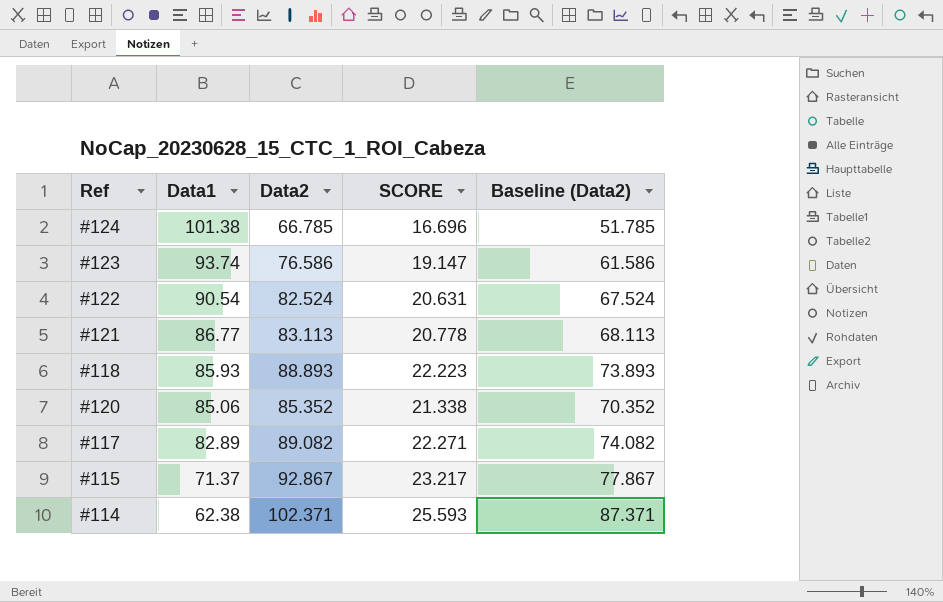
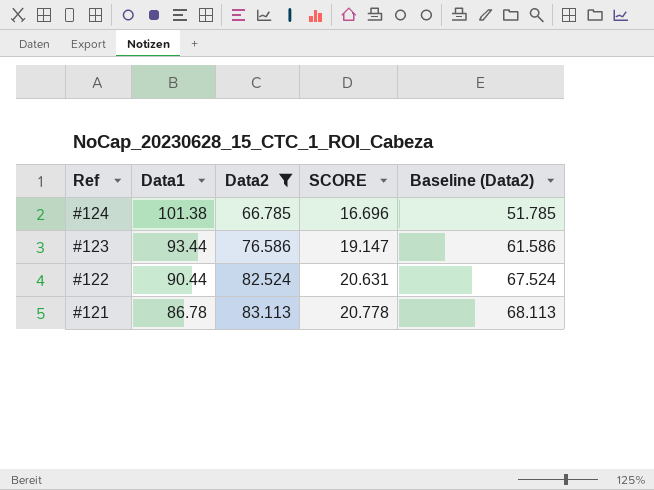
filter: none -> Data2 <= 83.113
#123 | Data1: 93.74 -> 93.44
#122 | Data1: 90.54 -> 90.44
#121 | Data1: 86.77 -> 86.78

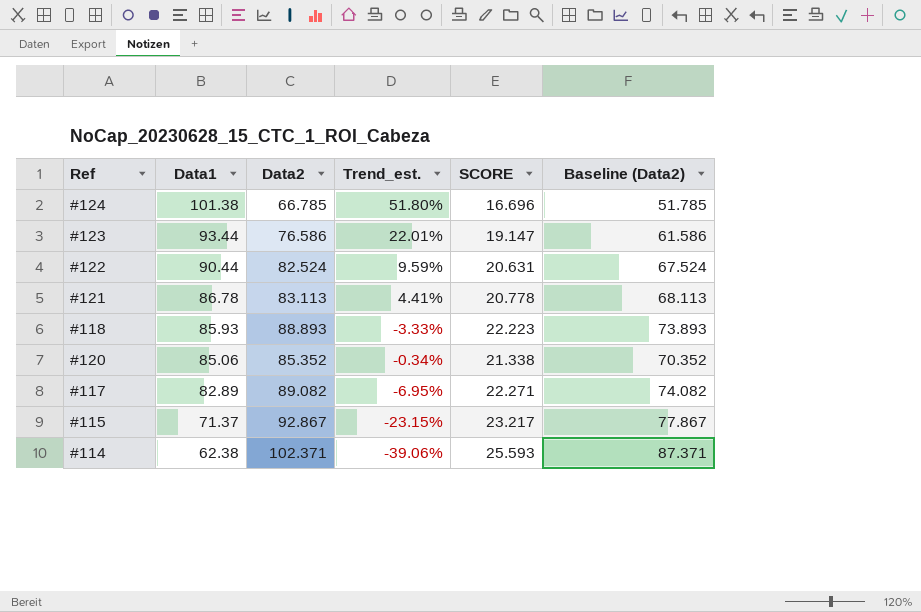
filter: Data2 <= 83.113 -> none
column Trend_est. | formula: none -> ([Data1] - [Data2]) / [Data2]

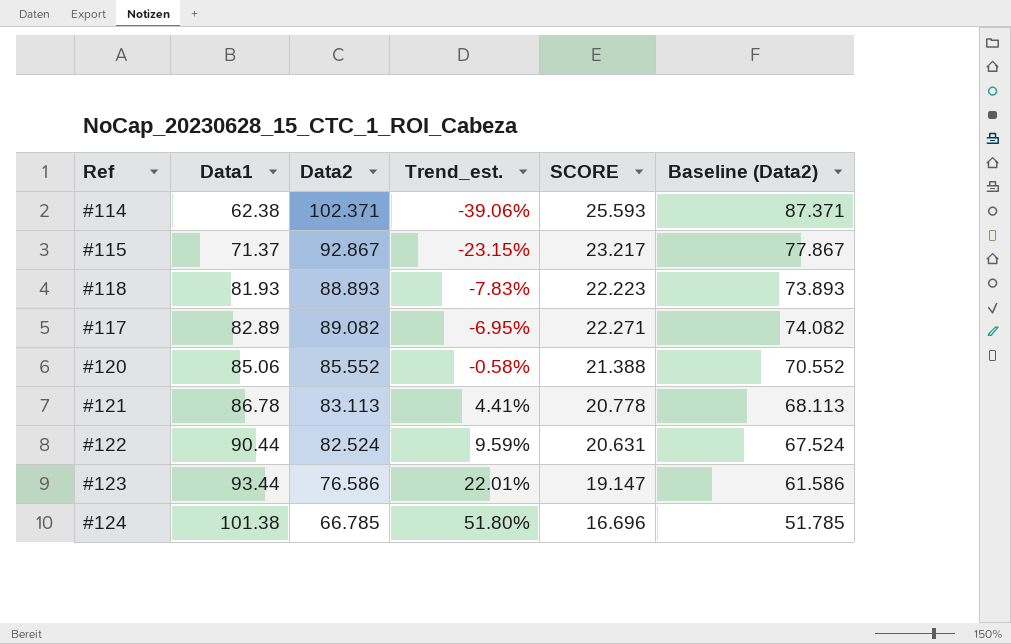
row order: Data1 descending -> Data1 ascending
#118 | Data1: 85.93 -> 81.93
#118 | Trend_est.: -3.33% -> -7.83%
#120 | Data2: 85.352 -> 85.552
#120 | Trend_est.: -0.34% -> -0.58%
#120 | SCORE: 21.338 -> 21.388
#120 | Baseline (Data2): 70.352 -> 70.552

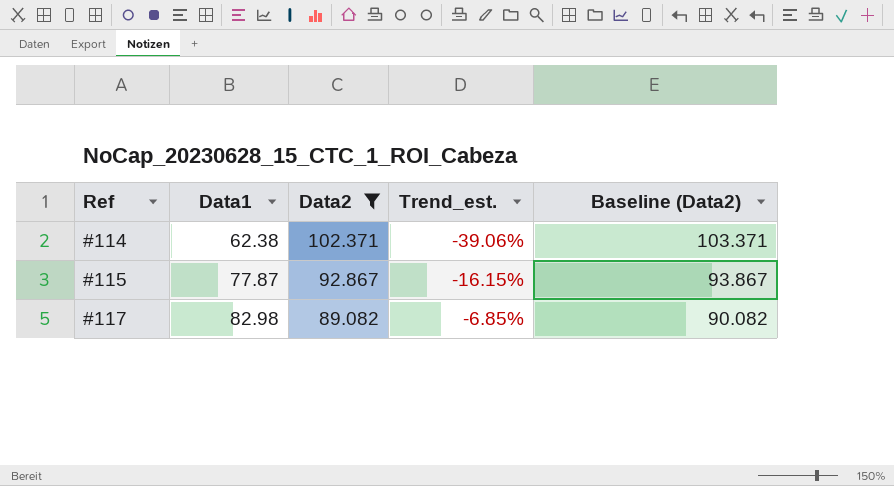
filter: none -> Data2 >= 89.082
column SCORE | formula: [Data2] * 0.25 -> none
column Baseline (Data2) | formula: [Data2] - 15 -> [Data2] + 1
#115 | Data1: 71.37 -> 77.87
#115 | Trend_est.: -23.15% -> -16.15%
#117 | Data1: 82.89 -> 82.98
#117 | Trend_est.: -6.95% -> -6.85%

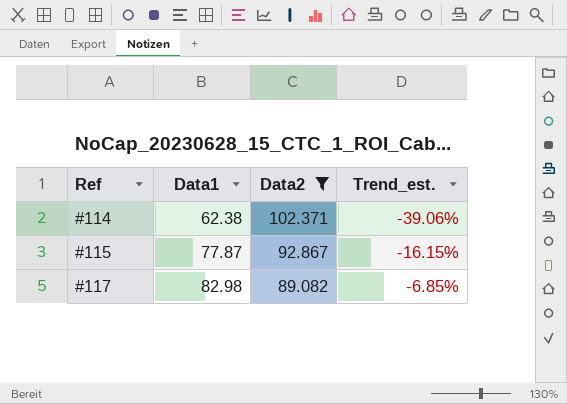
column Baseline (Data2) | formula: [Data2] + 1 -> none

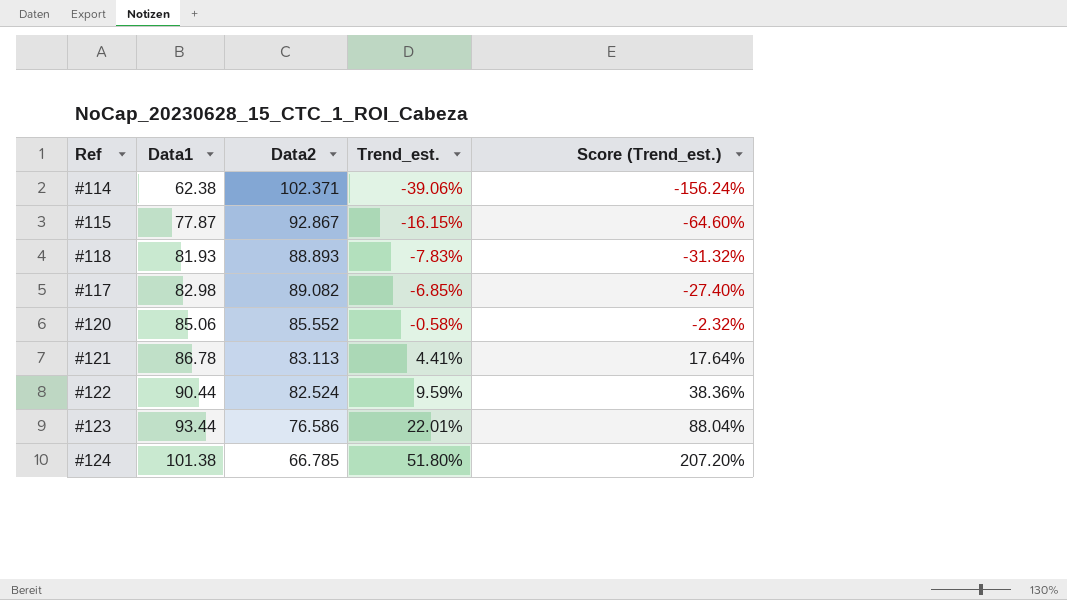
filter: Data2 >= 89.082 -> none
column Score (Trend_est.) | formula: none -> [Trend_est.] * 4

